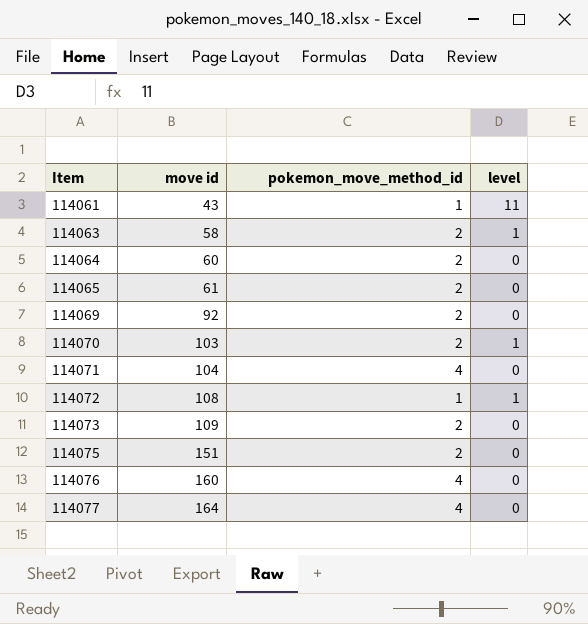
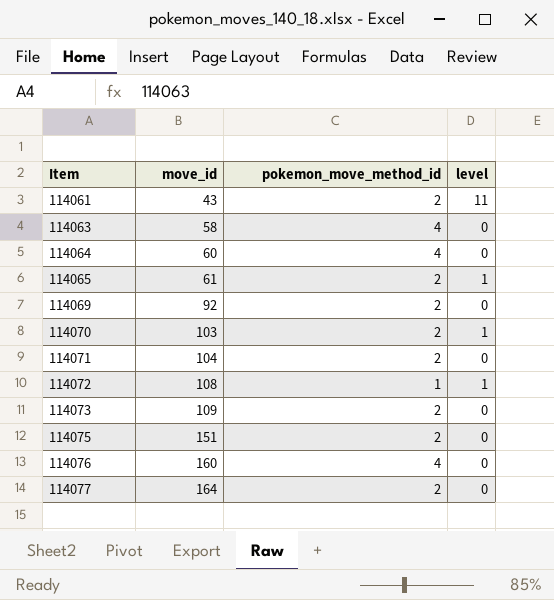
column name: move id -> move_id
114061 | pokemon_move_method_id: 1 -> 2
114063 | pokemon_move_method_id: 2 -> 4
114063 | level: 1 -> 0
114064 | pokemon_move_method_id: 2 -> 4
114065 | level: 0 -> 1
114071 | pokemon_move_method_id: 4 -> 2
114077 | pokemon_move_method_id: 4 -> 2

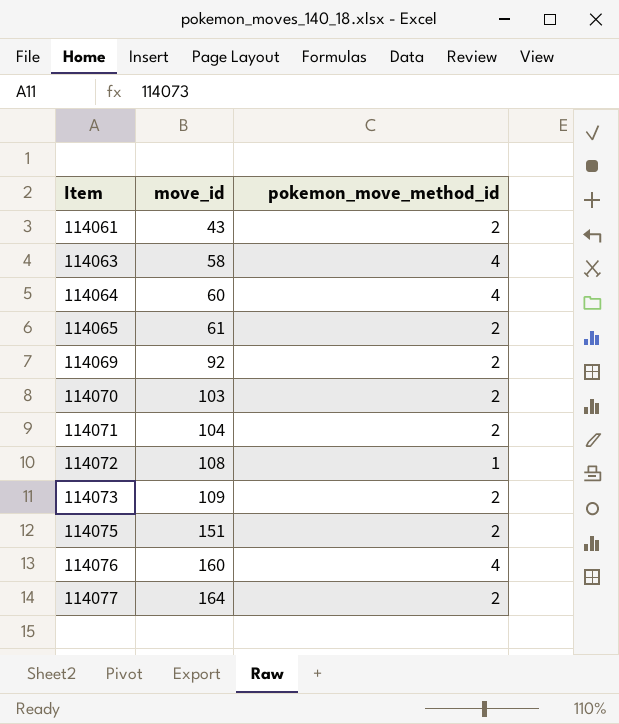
column level | position: 4 -> none

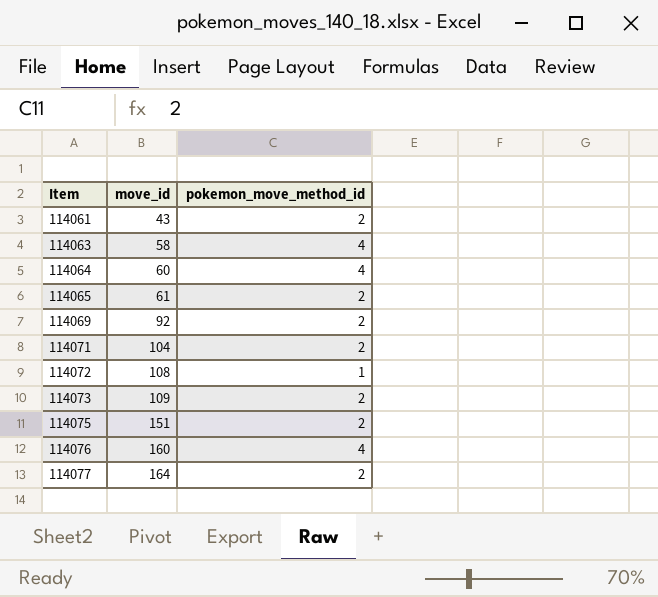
row 114070: 103 | 2 -> none

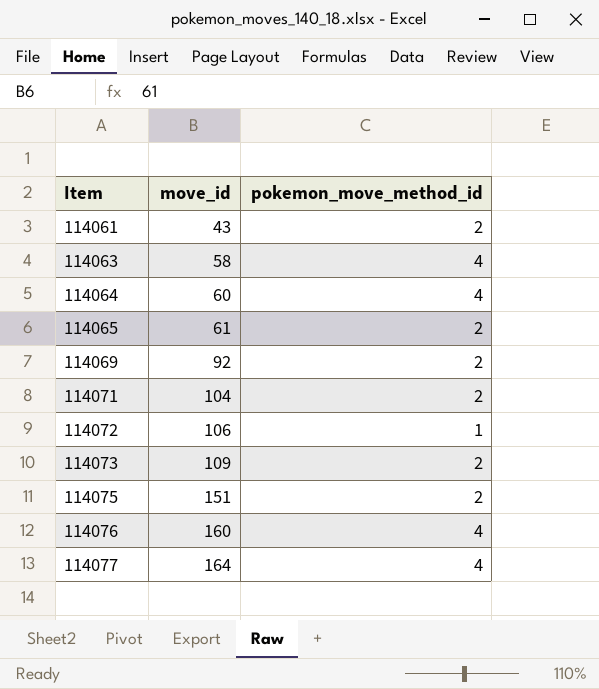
114072 | move_id: 108 -> 106
114077 | pokemon_move_method_id: 2 -> 4

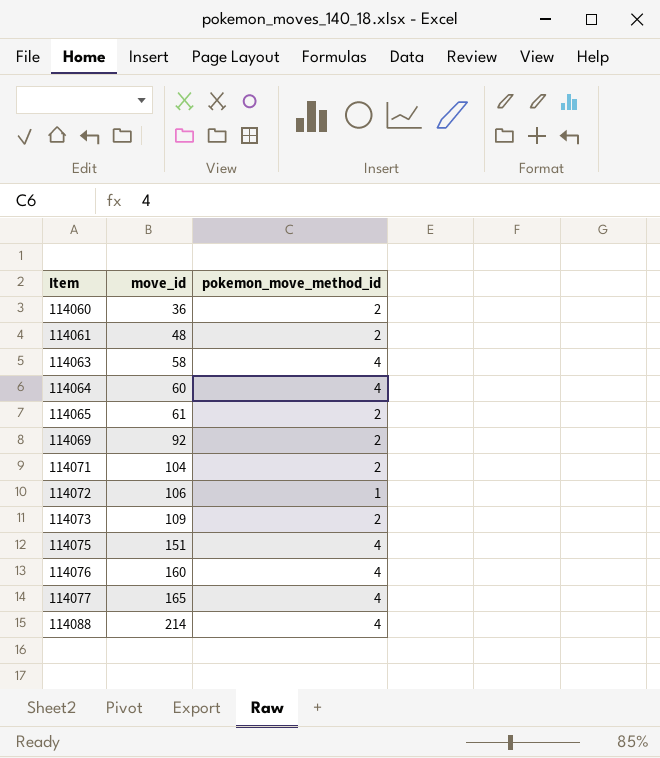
row 114060: none -> 36 | 2
114061 | move_id: 43 -> 48
114075 | pokemon_move_method_id: 2 -> 4
114077 | move_id: 164 -> 165
row 114088: none -> 214 | 4

